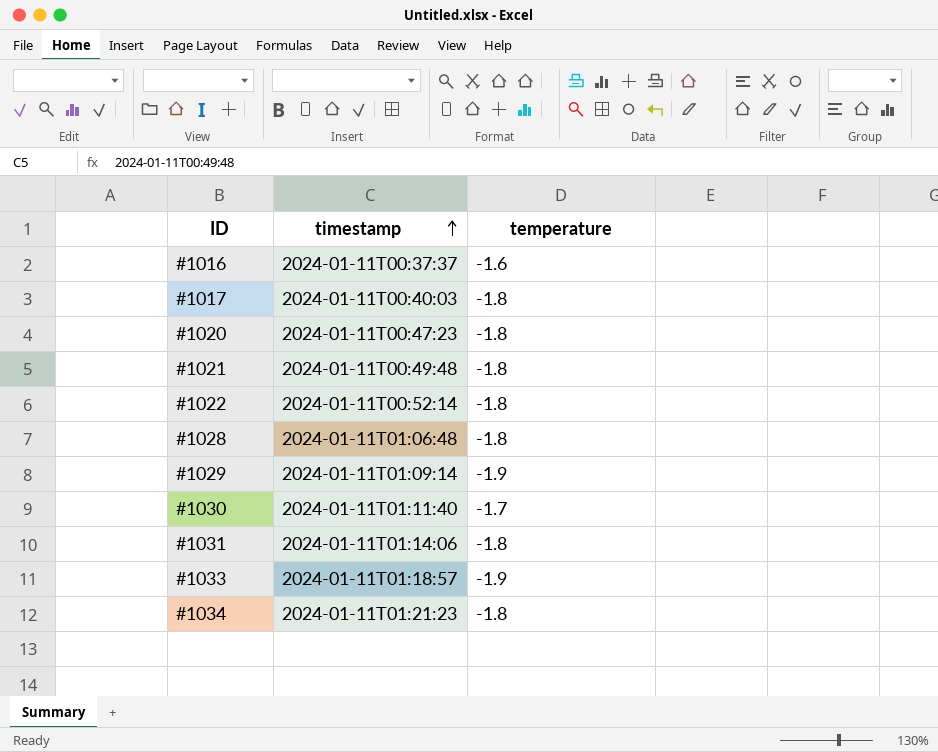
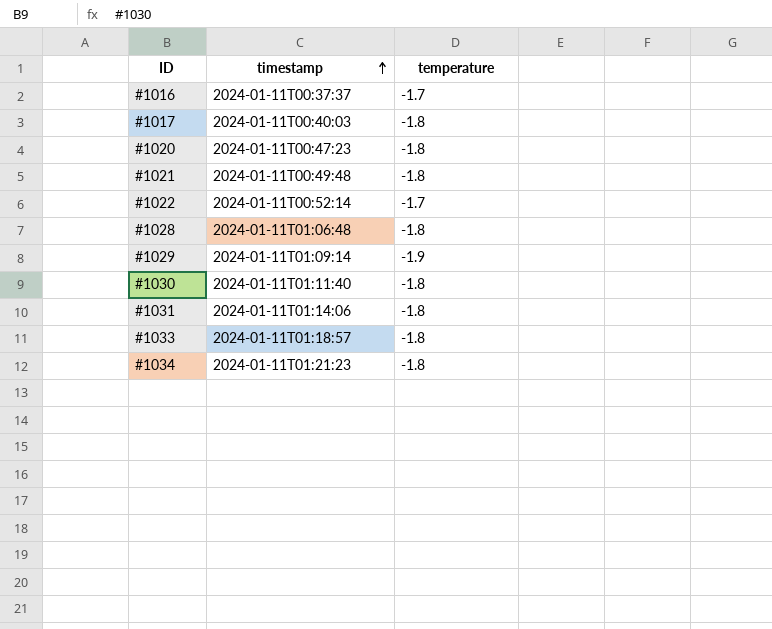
#1016 | temperature: -1.6 -> -1.7
#1022 | temperature: -1.8 -> -1.7
#1030 | temperature: -1.7 -> -1.8
#1033 | temperature: -1.9 -> -1.8

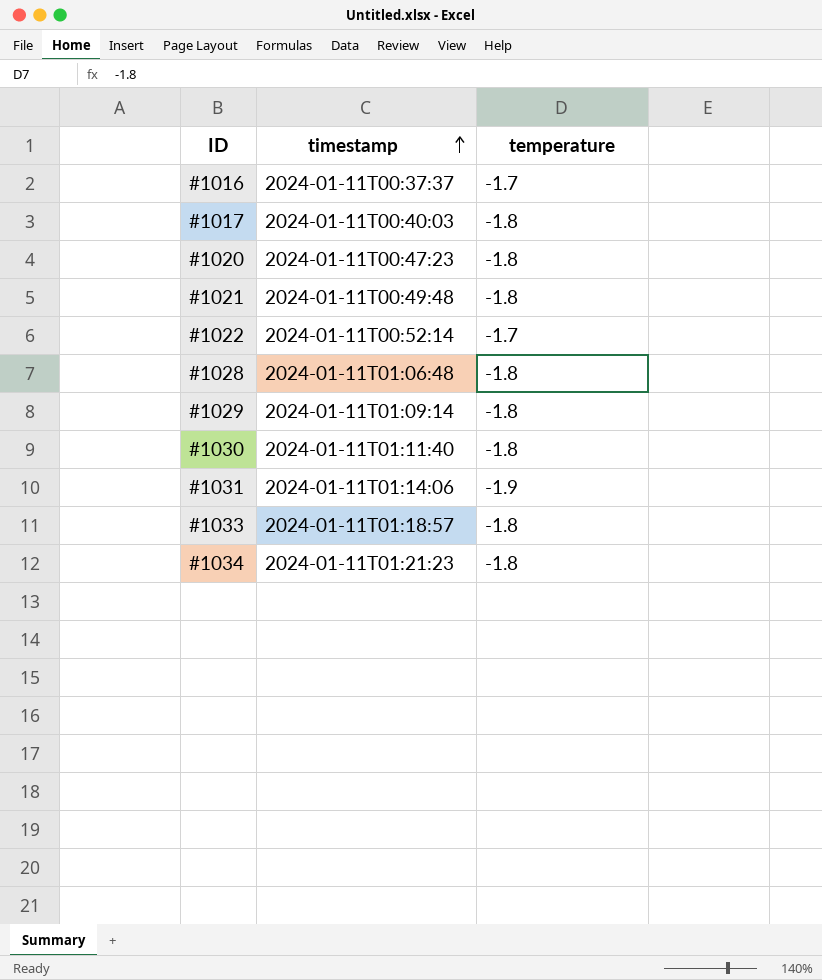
#1029 | temperature: -1.9 -> -1.8
#1031 | temperature: -1.8 -> -1.9

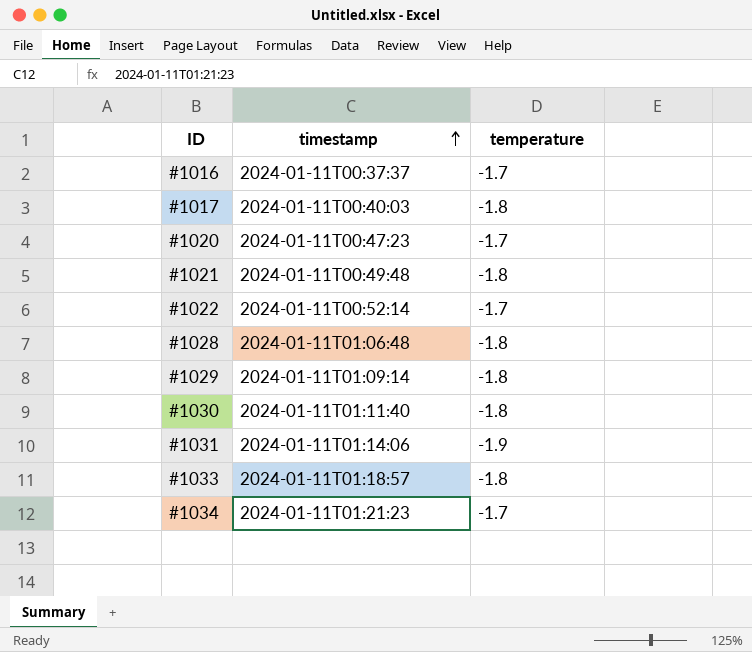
#1020 | temperature: -1.8 -> -1.7
#1034 | temperature: -1.8 -> -1.7

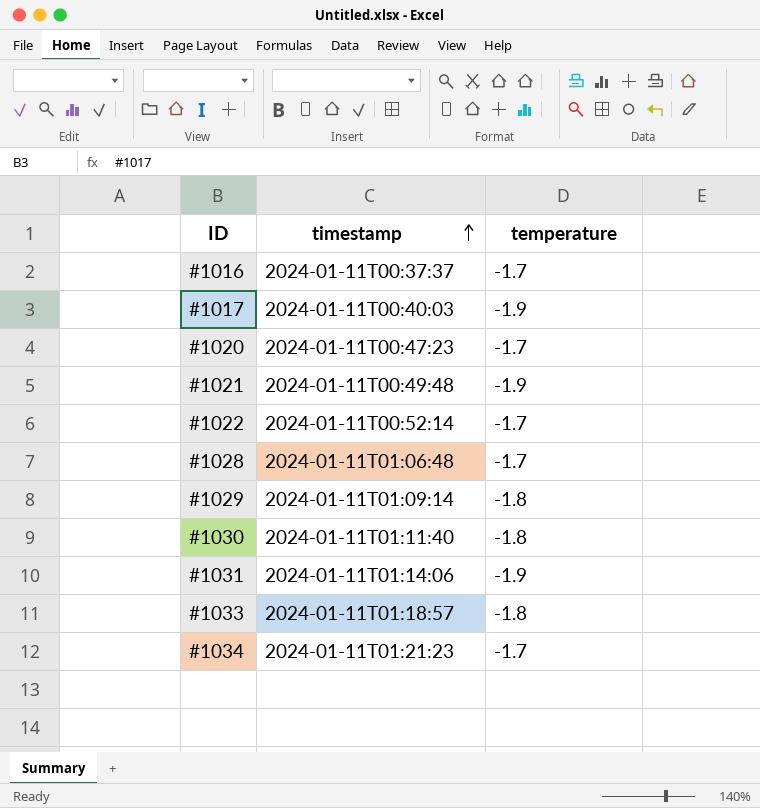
#1017 | temperature: -1.8 -> -1.9
#1021 | temperature: -1.8 -> -1.9
#1028 | temperature: -1.8 -> -1.7

